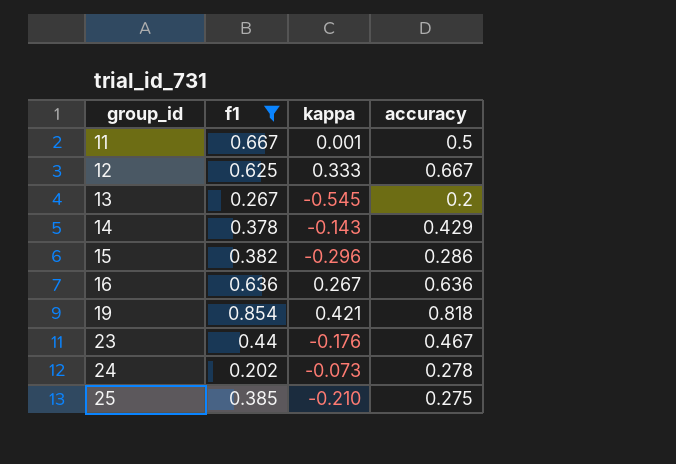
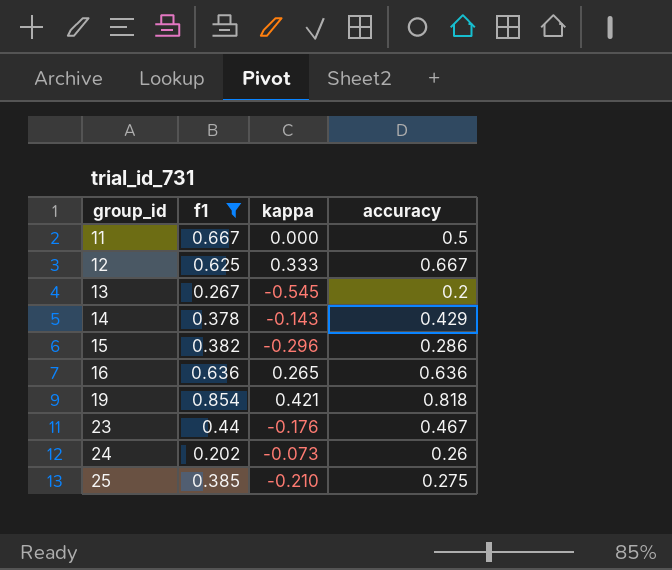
11 | kappa: 0.001 -> 0.000
16 | kappa: 0.267 -> 0.265
24 | accuracy: 0.278 -> 0.26

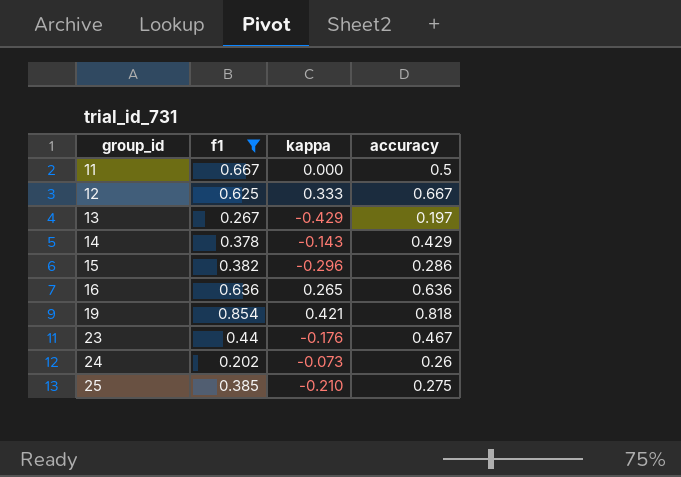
13 | kappa: -0.545 -> -0.429
13 | accuracy: 0.2 -> 0.197

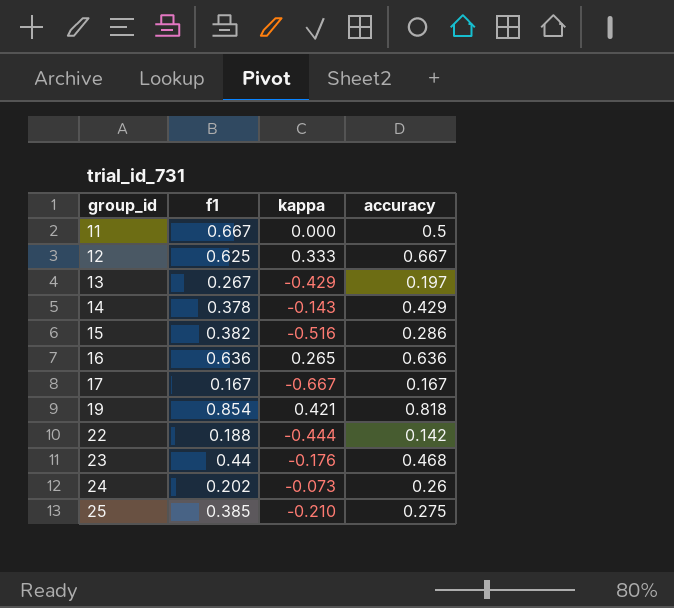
filter: f1 >= 0.202 -> none
15 | kappa: -0.296 -> -0.516
23 | accuracy: 0.467 -> 0.468

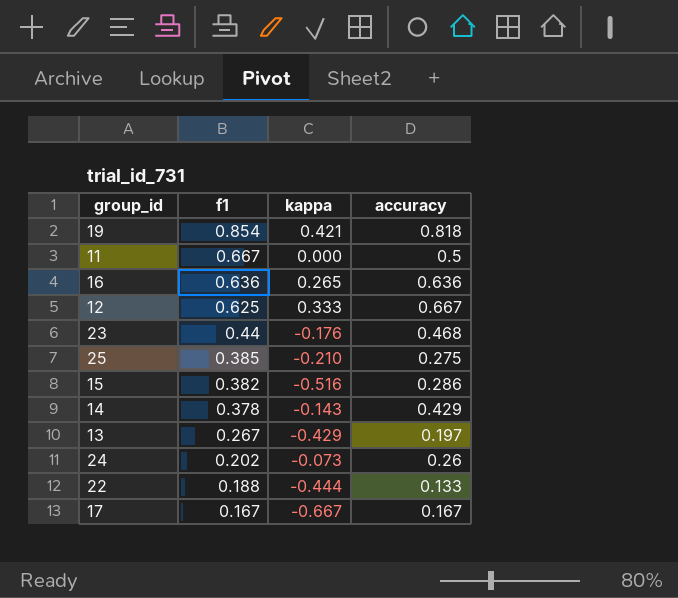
row order: group_id ascending -> f1 descending
22 | accuracy: 0.142 -> 0.133

